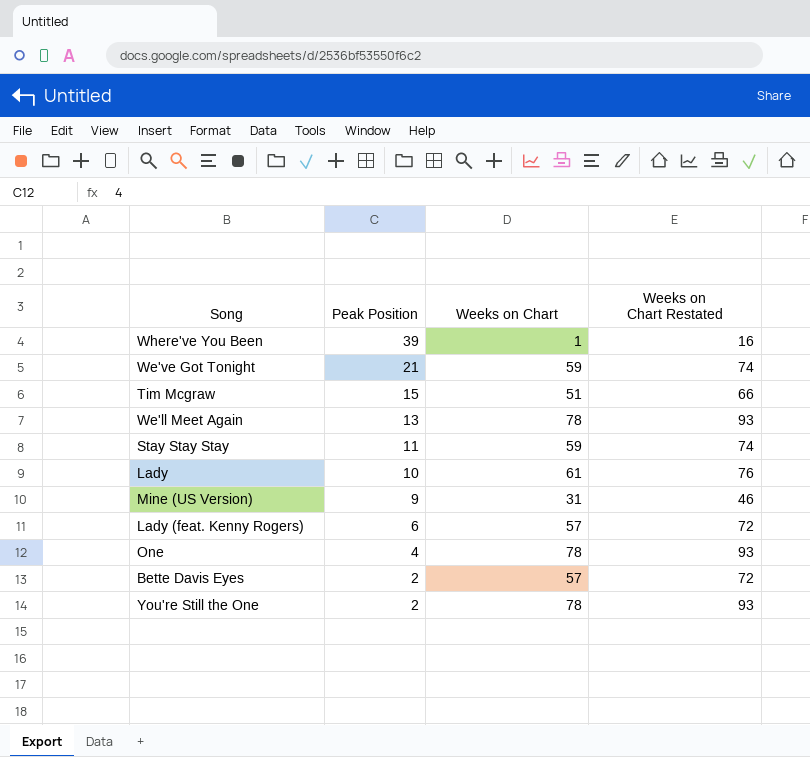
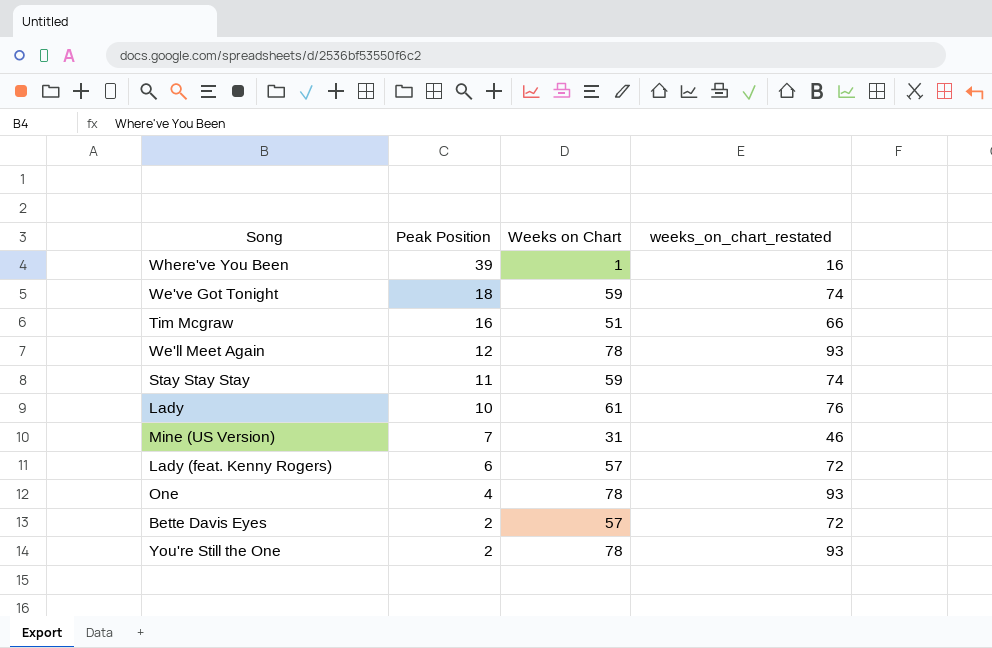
column name: Weeks on Chart Restated -> weeks_on_chart_restated
We've Got Tonight | Peak Position: 21 -> 18
Tim Mcgraw | Peak Position: 15 -> 16
We'll Meet Again | Peak Position: 13 -> 12
Mine (US Version) | Peak Position: 9 -> 7

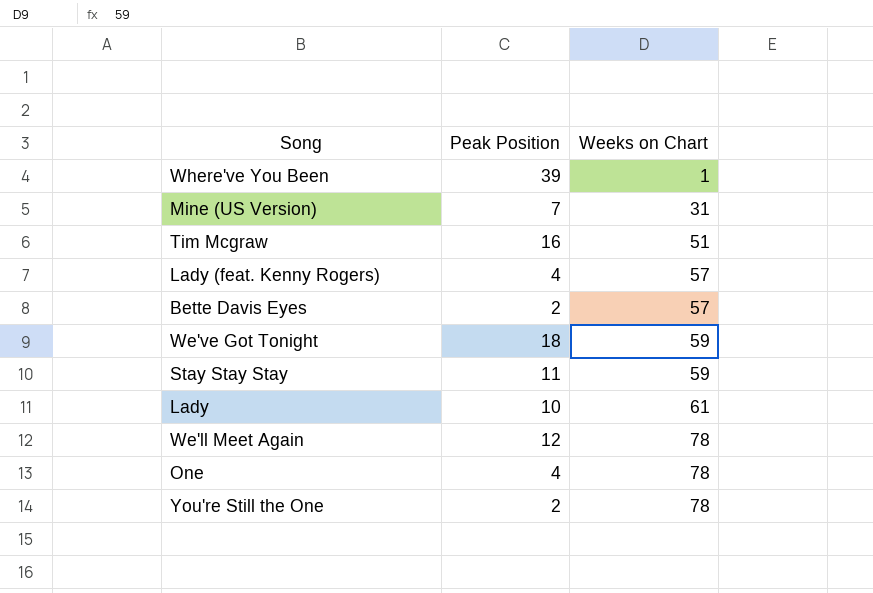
row order: Peak Position descending -> Weeks on Chart ascending
column weeks_on_chart_restated | formula: [Weeks on Chart] + 15 -> none
Lady (feat. Kenny Rogers) | Peak Position: 6 -> 4

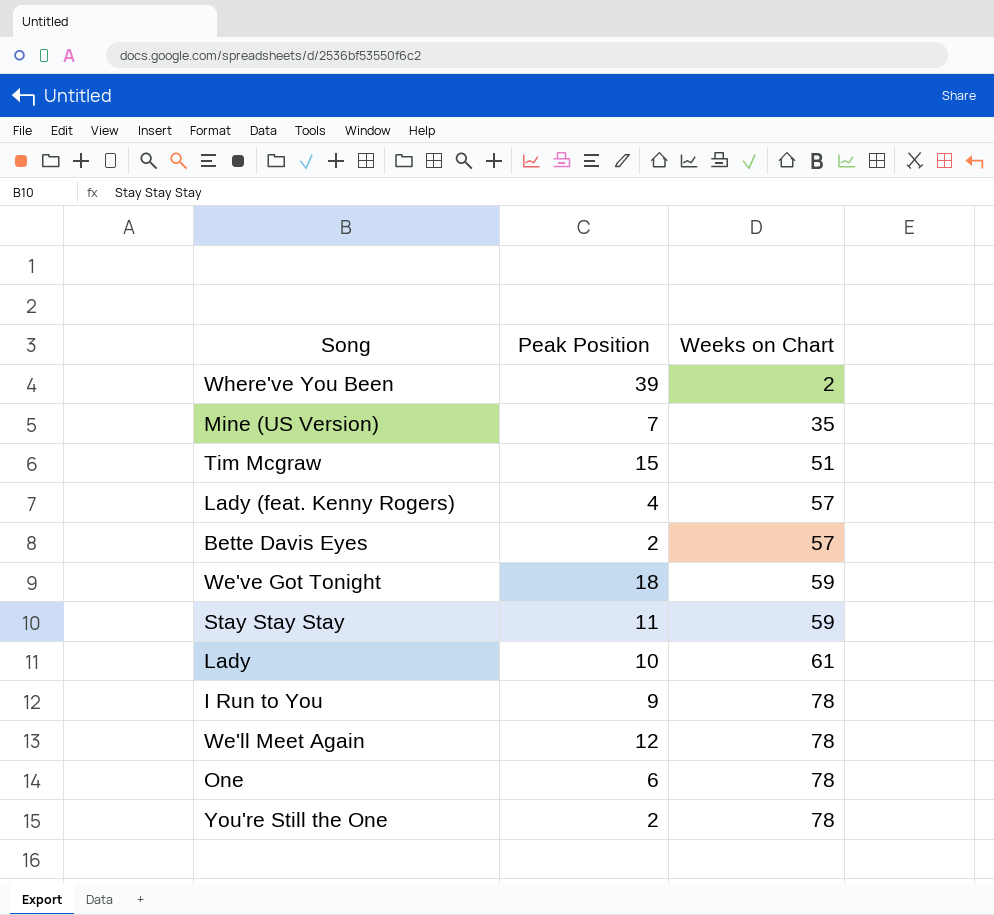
Where've You Been | Weeks on Chart: 1 -> 2
Mine (US Version) | Weeks on Chart: 31 -> 35
Tim Mcgraw | Peak Position: 16 -> 15
row I Run to You: none -> 9 | 78
One | Peak Position: 4 -> 6

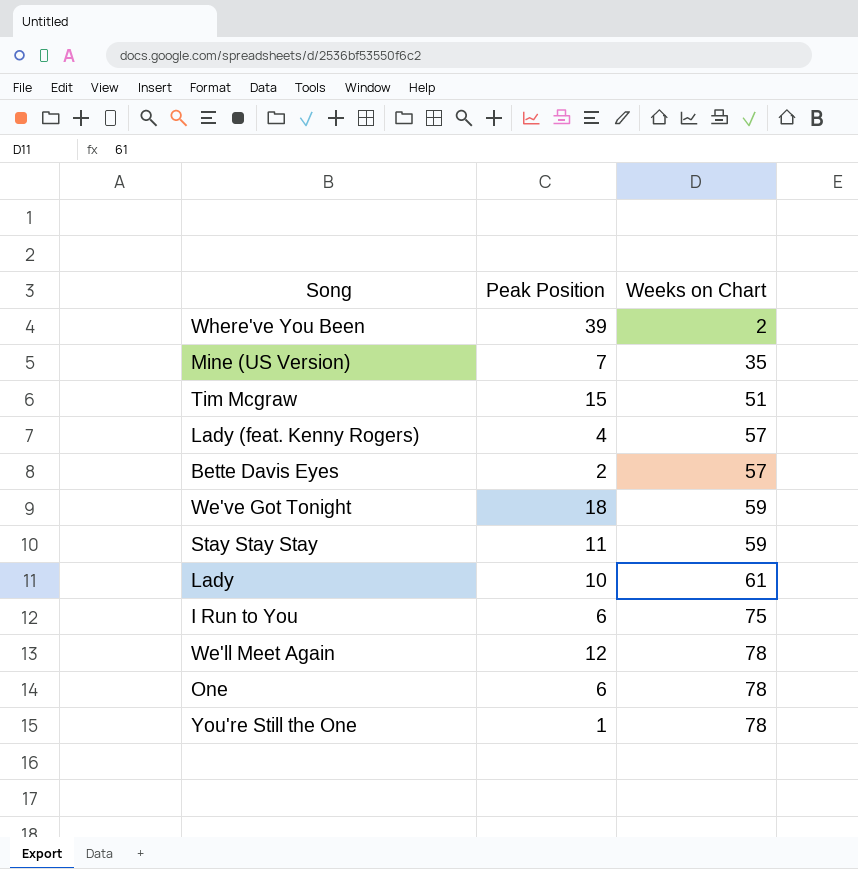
I Run to You | Peak Position: 9 -> 6
I Run to You | Weeks on Chart: 78 -> 75
You're Still the One | Peak Position: 2 -> 1

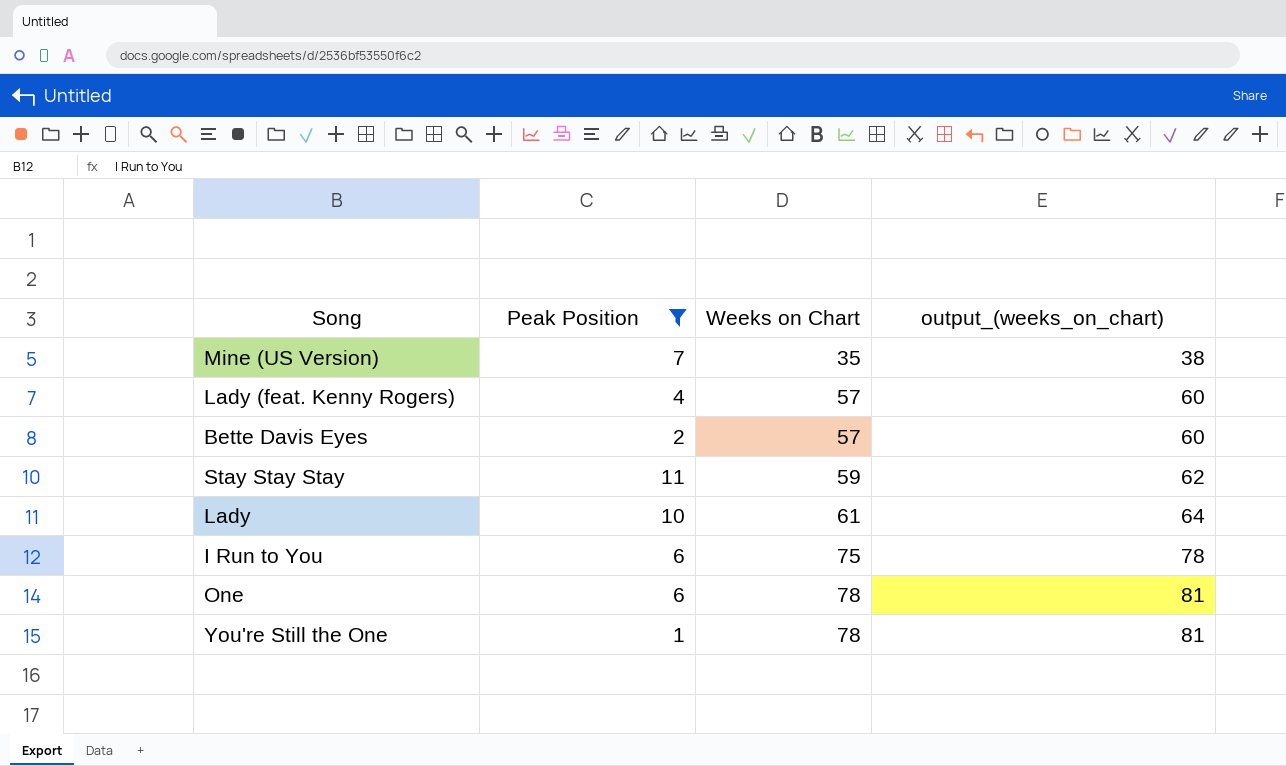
filter: none -> Peak Position <= 11
column output_(weeks_on_chart) | formula: none -> [Weeks on Chart] + 3

